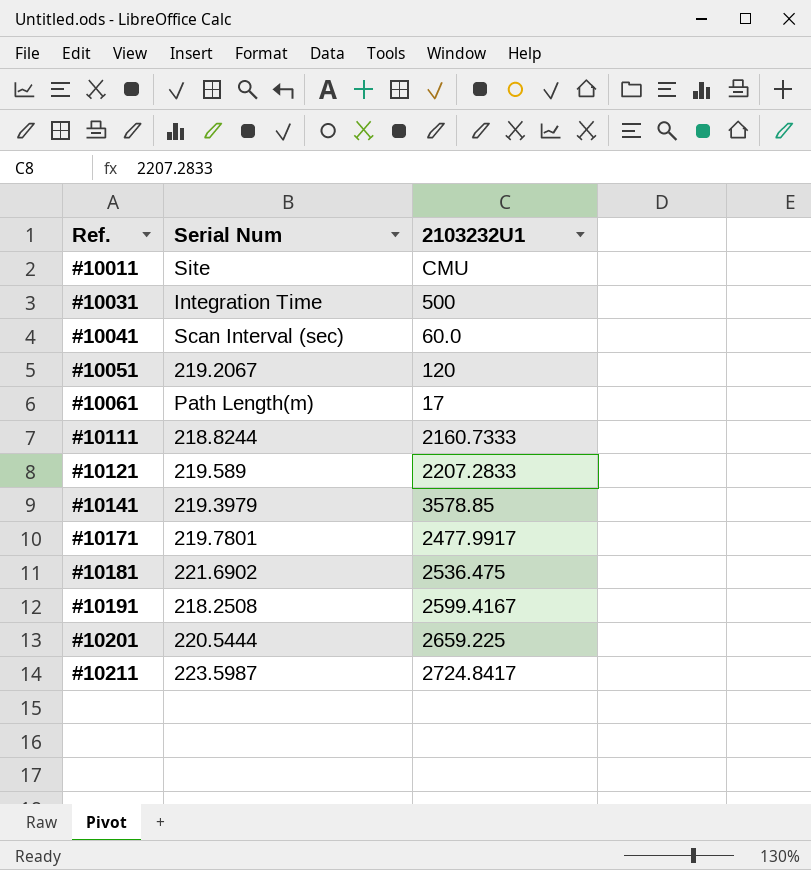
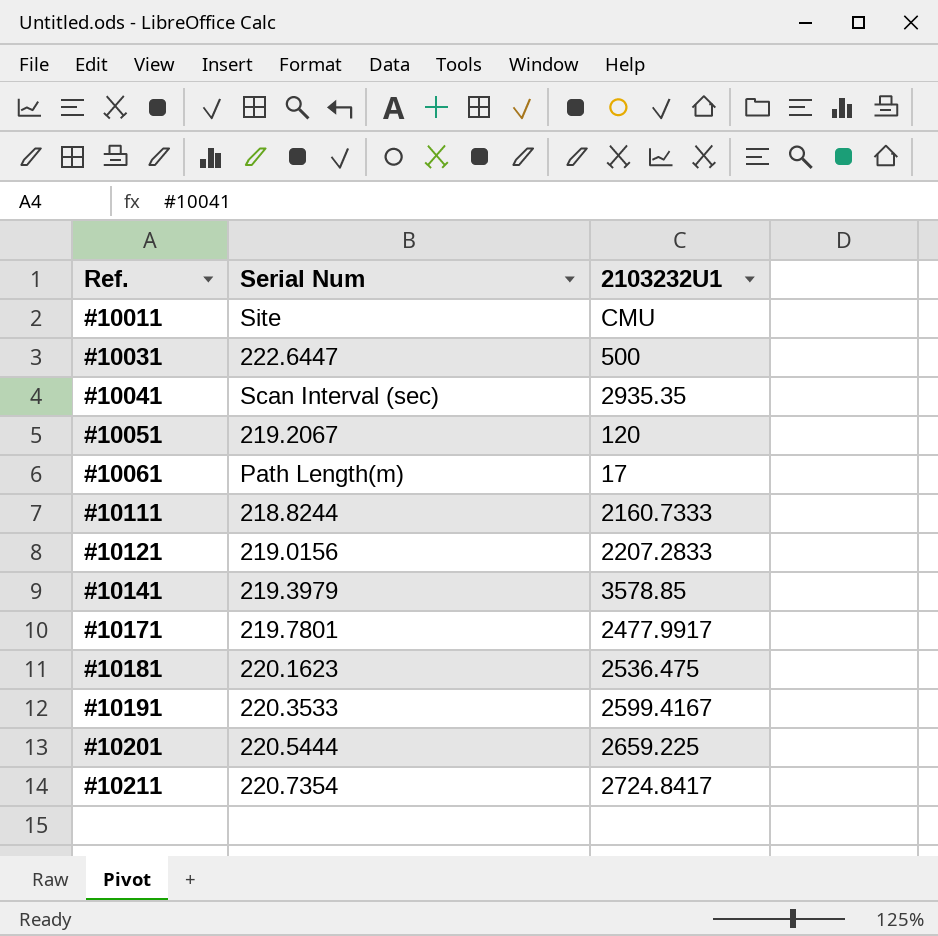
#10031 | Serial Num: Integration Time -> 222.6447
#10041 | 2103232U1: 60.0 -> 2935.35
#10121 | Serial Num: 219.589 -> 219.0156
#10181 | Serial Num: 221.6902 -> 220.1623
#10191 | Serial Num: 218.2508 -> 220.3533
#10211 | Serial Num: 223.5987 -> 220.7354

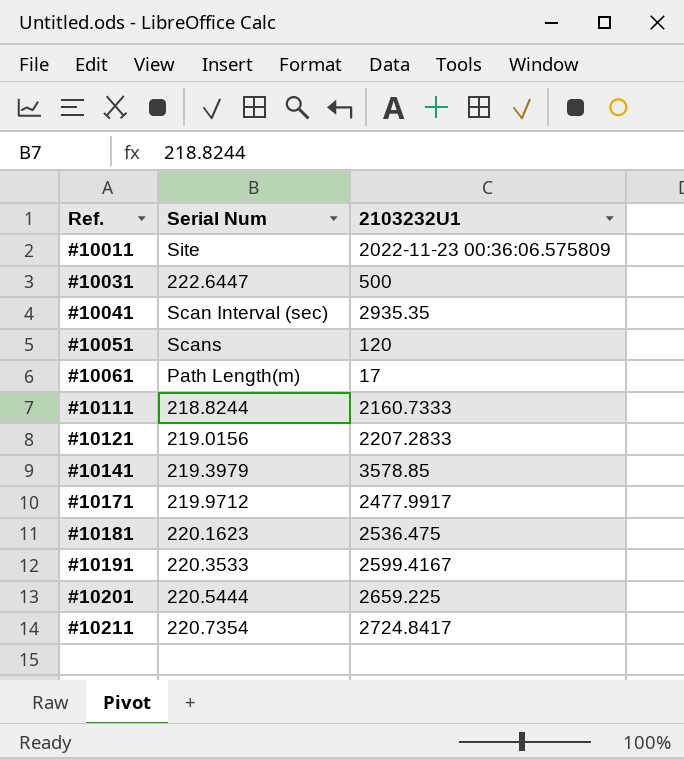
#10011 | 2103232U1: CMU -> 2022-11-23 00:36:06.575809
#10051 | Serial Num: 219.2067 -> Scans
#10171 | Serial Num: 219.7801 -> 219.9712

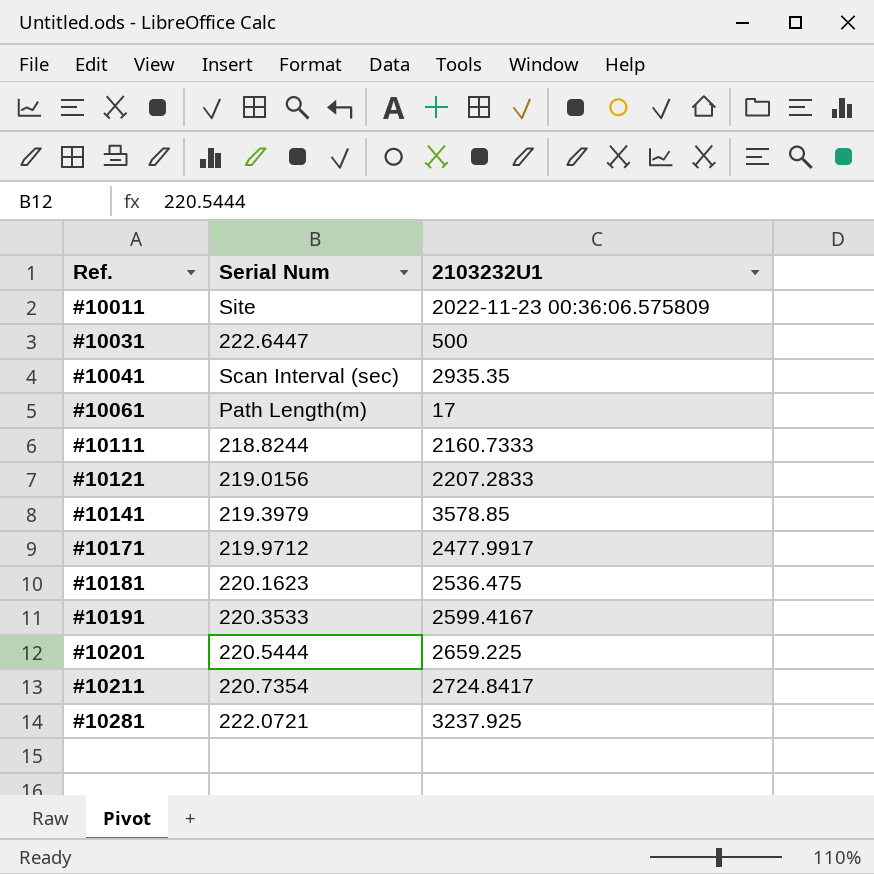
row #10051: Scans | 120 -> none
row #10281: none -> 222.0721 | 3237.925

